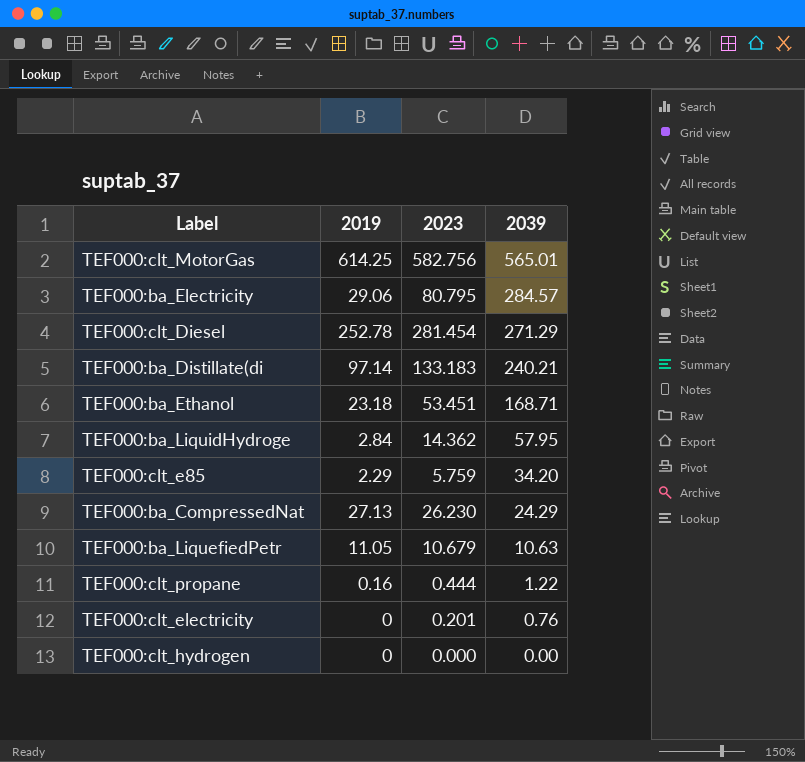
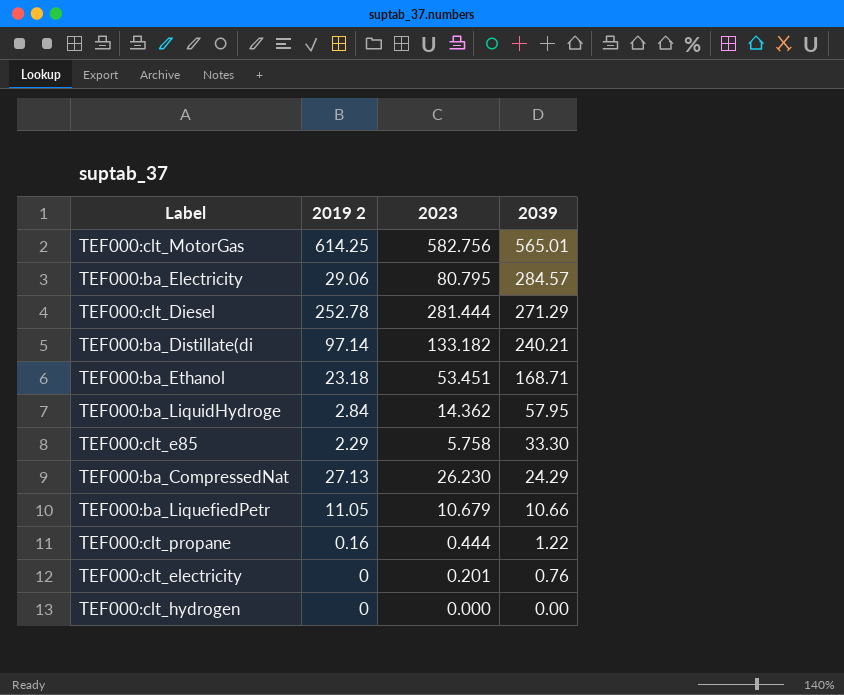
column name: 2019 -> 2019 2
TEF000:clt_Diesel | 2023: 281.454 -> 281.444
TEF000:ba_Distillate(di | 2023: 133.183 -> 133.182
TEF000:clt_e85 | 2023: 5.759 -> 5.758
TEF000:clt_e85 | 2039: 34.20 -> 33.30
TEF000:ba_LiquefiedPetr | 2039: 10.63 -> 10.66

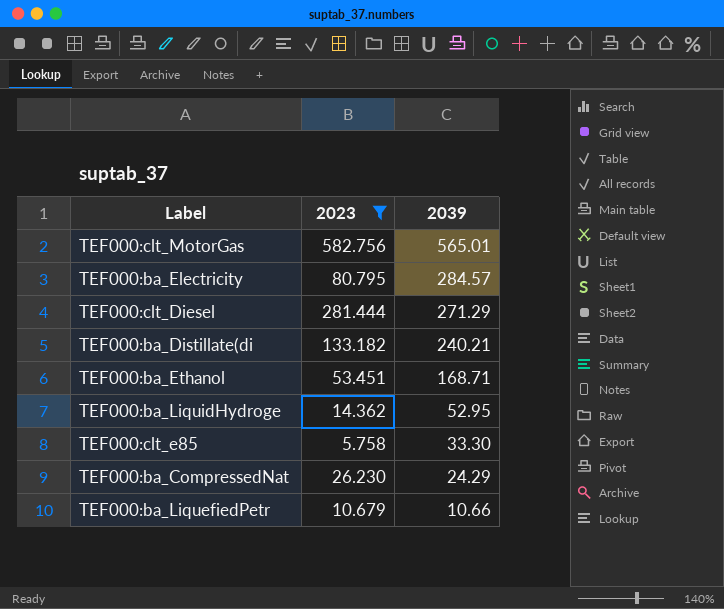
filter: none -> 2023 >= 5.758
column 2019 2 | position: 2 -> none
TEF000:ba_LiquidHydroge | 2039: 57.95 -> 52.95

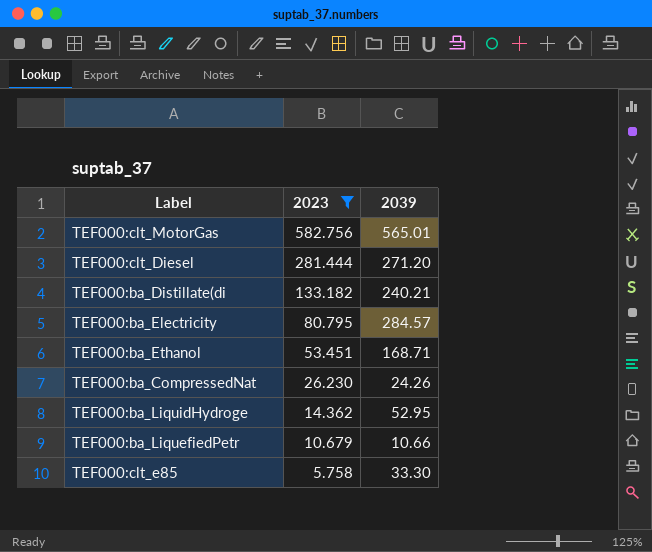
row order: 2039 descending -> 2023 descending
TEF000:clt_Diesel | 2039: 271.29 -> 271.20
TEF000:ba_CompressedNat | 2039: 24.29 -> 24.26

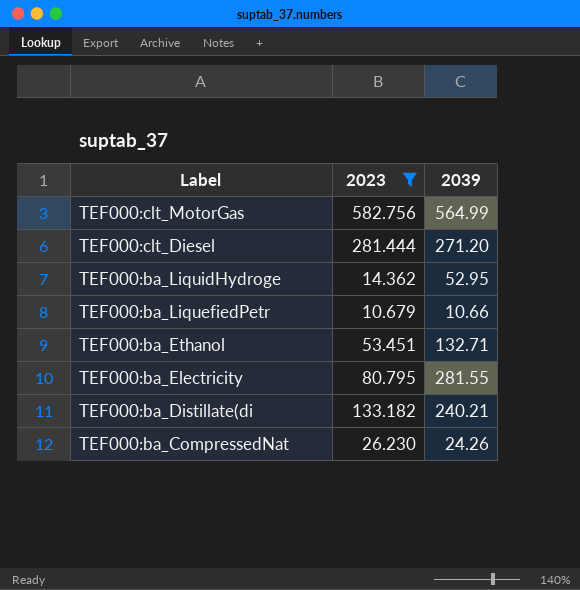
row order: 2023 descending -> Label descending
row TEF000:clt_e85: 5.758 | 33.30 -> none
TEF000:clt_MotorGas | 2039: 565.01 -> 564.99
TEF000:ba_Ethanol | 2039: 168.71 -> 132.71
TEF000:ba_Electricity | 2039: 284.57 -> 281.55

